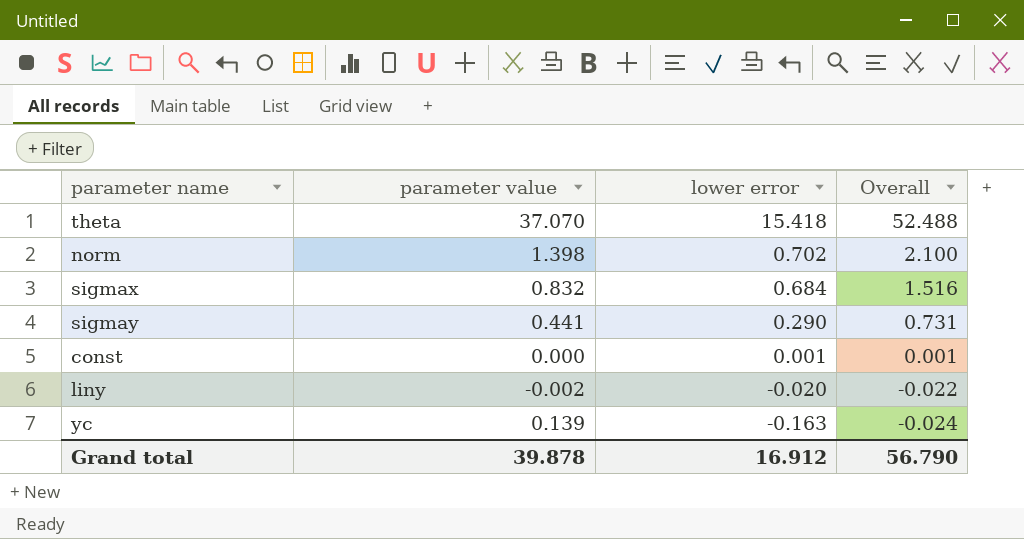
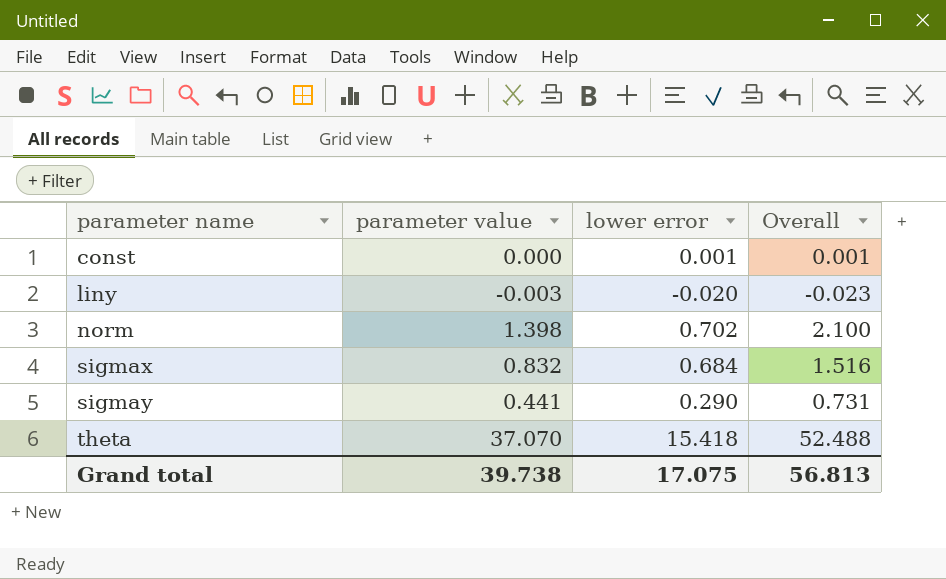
row order: lower error descending -> parameter name ascending
row yc: 0.139 | -0.163 | -0.024 -> none
liny | parameter value: -0.002 -> -0.003
liny | Overall: -0.022 -> -0.023
Grand total | parameter value: 39.878 -> 39.738
Grand total | lower error: 16.912 -> 17.075
Grand total | Overall: 56.790 -> 56.813

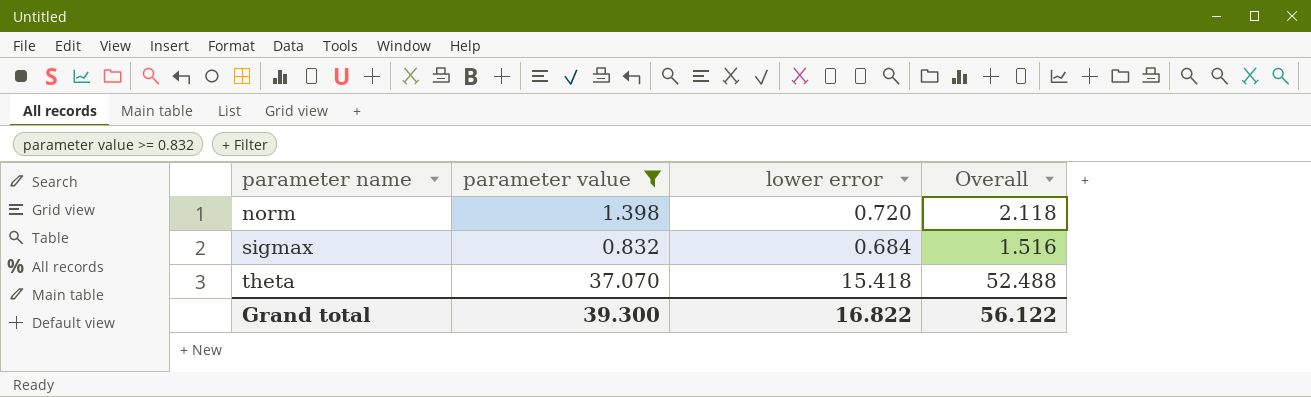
filter: none -> parameter value >= 0.832
norm | lower error: 0.702 -> 0.720
norm | Overall: 2.100 -> 2.118
Grand total | parameter value: 39.738 -> 39.300
Grand total | lower error: 17.075 -> 16.822
Grand total | Overall: 56.813 -> 56.122

